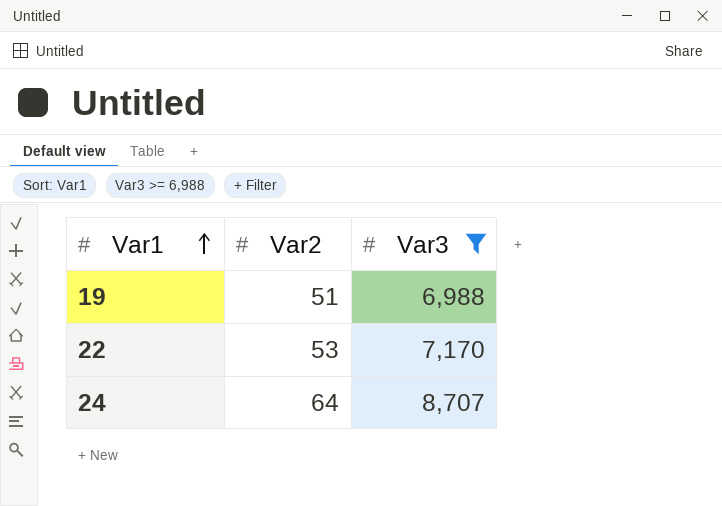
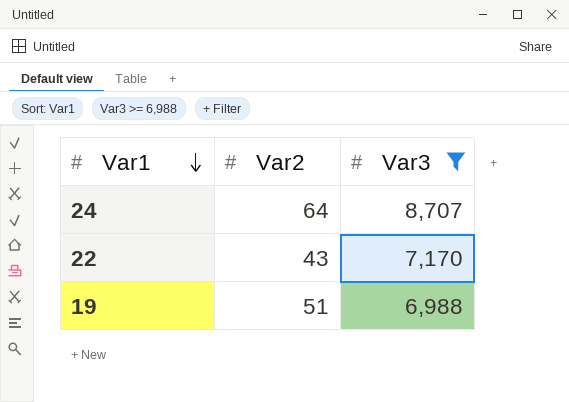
row order: Var1 ascending -> Var1 descending
22 | Var2: 53 -> 43

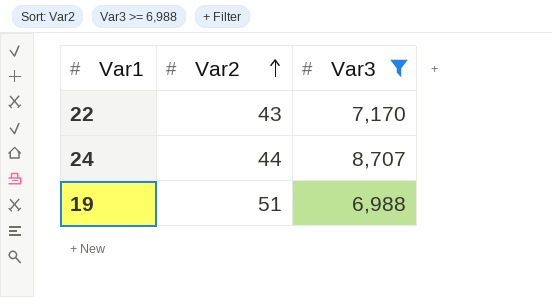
row order: Var1 descending -> Var2 ascending
24 | Var2: 64 -> 44

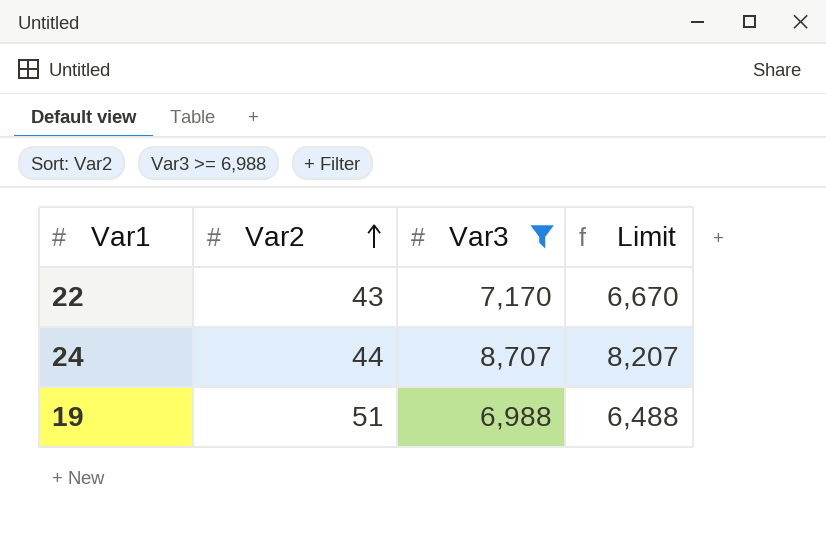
column Limit | formula: none -> [Var3] - 500

